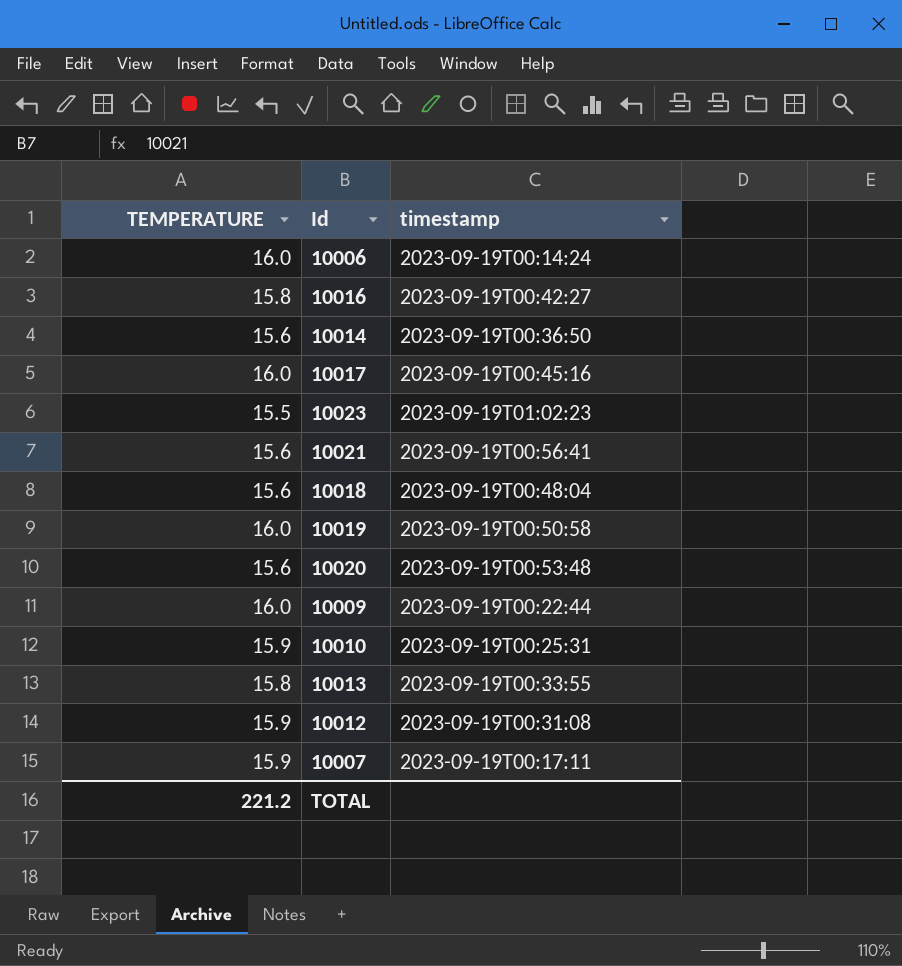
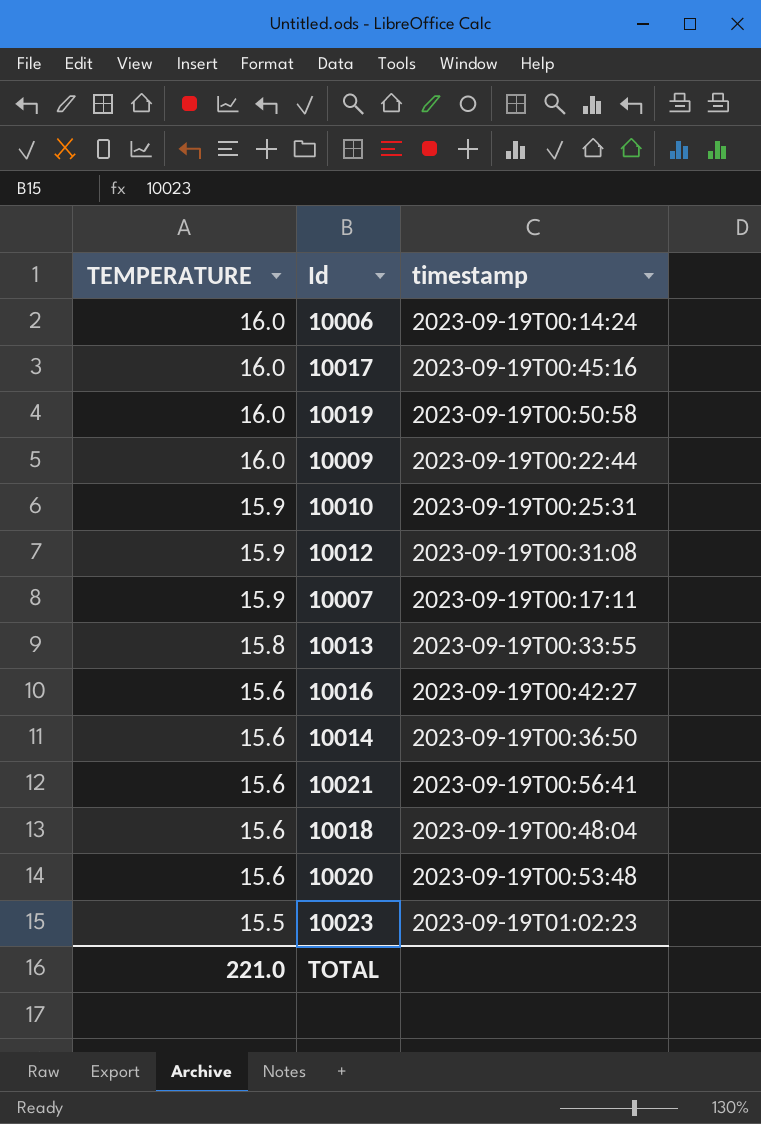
row order: none -> TEMPERATURE descending
10016 | TEMPERATURE: 15.8 -> 15.6
TOTAL | TEMPERATURE: 221.2 -> 221.0

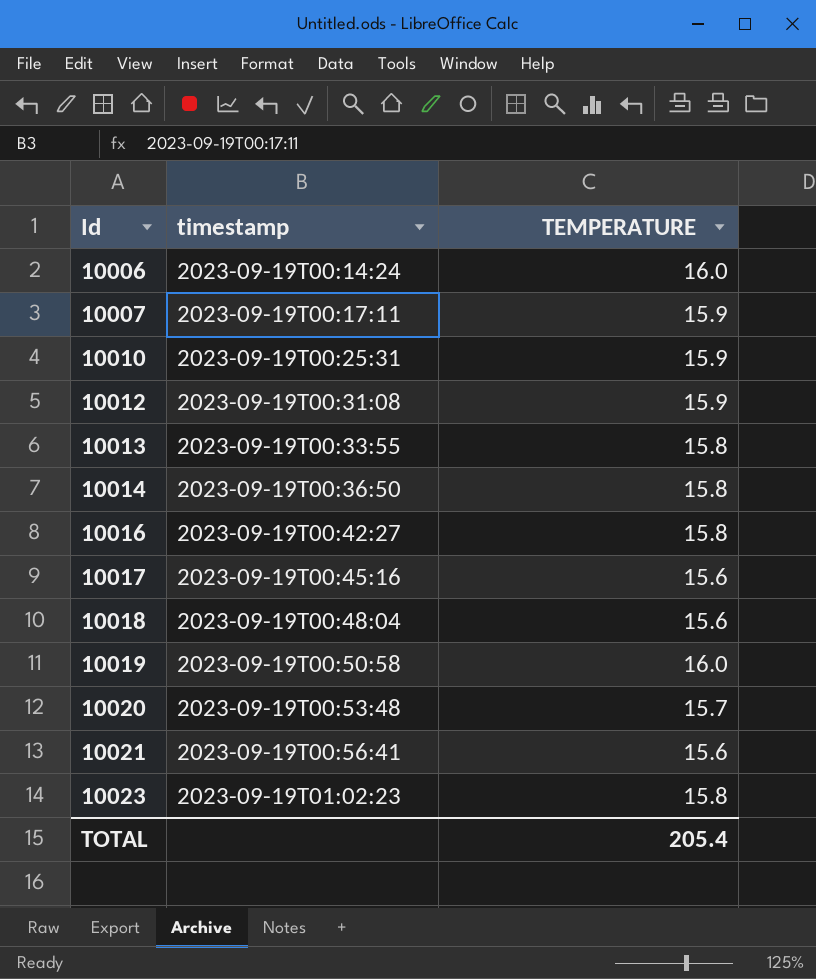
row order: TEMPERATURE descending -> Id ascending
column TEMPERATURE | position: 1 -> 3
row 10009: 16.0 | 2023-09-19T00:22:44 -> none
10014 | TEMPERATURE: 15.6 -> 15.8
10016 | TEMPERATURE: 15.6 -> 15.8
10017 | TEMPERATURE: 16.0 -> 15.6
10020 | TEMPERATURE: 15.6 -> 15.7
10023 | TEMPERATURE: 15.5 -> 15.8
TOTAL | TEMPERATURE: 221.0 -> 205.4

